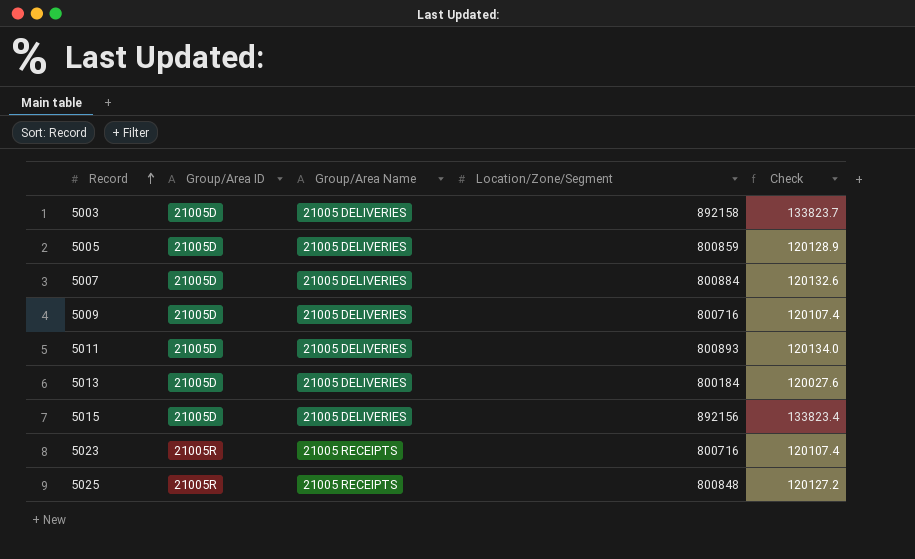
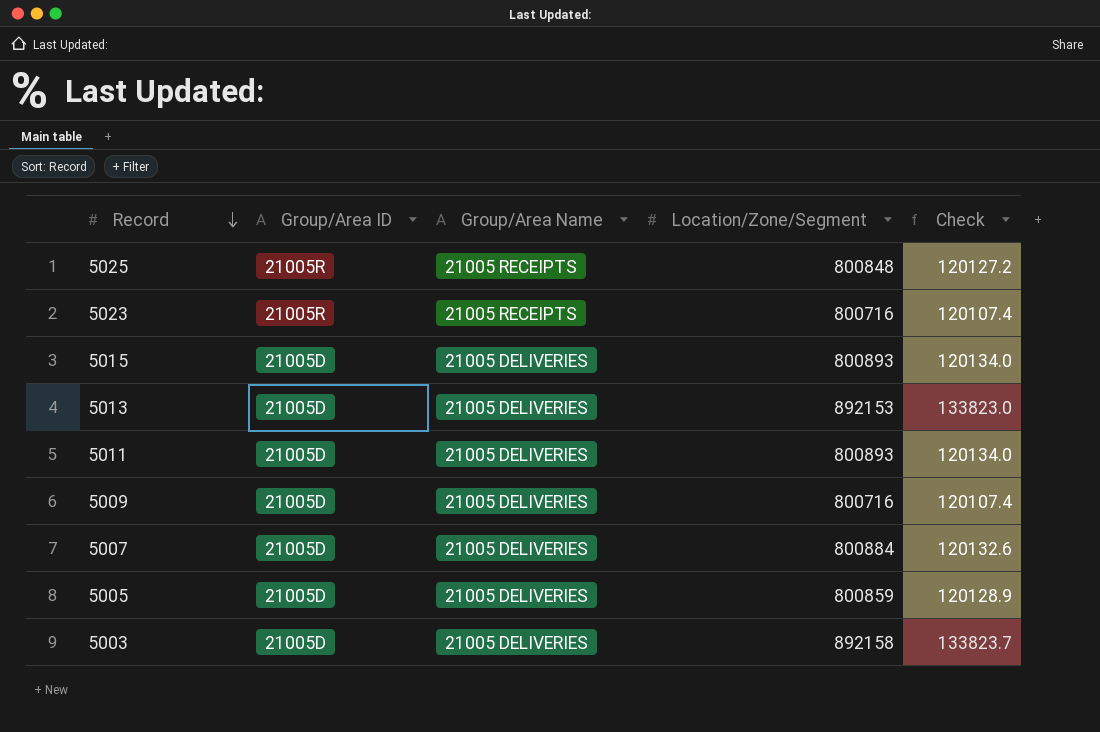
row order: Record ascending -> Record descending
5015 | Location/Zone/Segment: 892156 -> 800893
5015 | Check: 133823.4 -> 120134.0
5013 | Location/Zone/Segment: 800184 -> 892153
5013 | Check: 120027.6 -> 133823.0

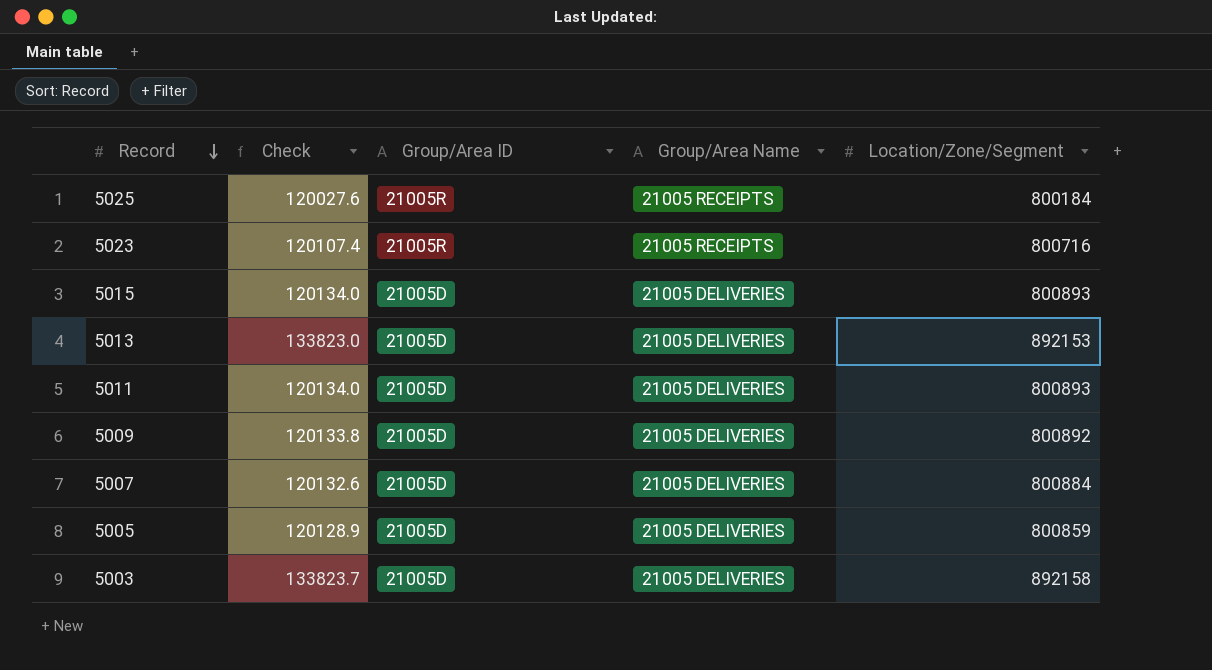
column Check | position: 5 -> 2
5025 | Check: 120127.2 -> 120027.6
5025 | Location/Zone/Segment: 800848 -> 800184
5009 | Check: 120107.4 -> 120133.8
5009 | Location/Zone/Segment: 800716 -> 800892

